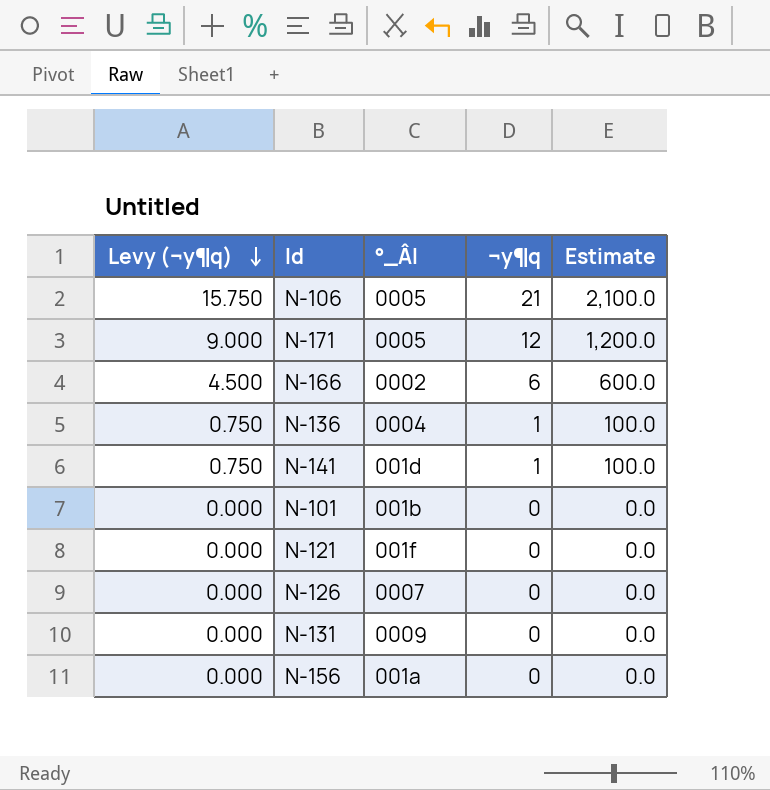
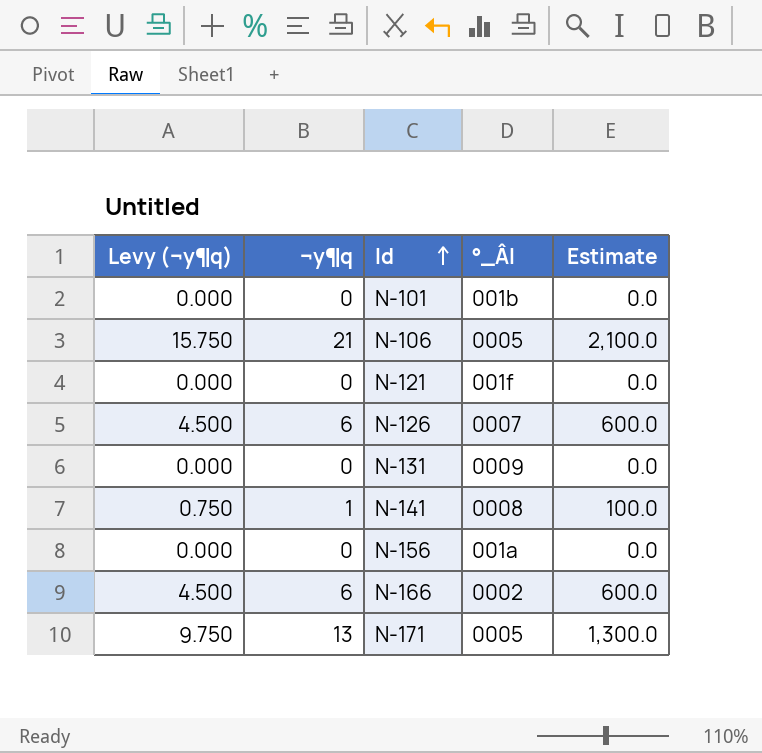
row order: Levy (¬y¶q) descending -> Id ascending
column ¬y¶q | position: 4 -> 2
row N-136: 0.750 | 0004 | 1 | 100.0 -> none
N-126 | Levy (¬y¶q): 0.000 -> 4.500
N-126 | ¬y¶q: 0 -> 6
N-126 | Estimate: 0.0 -> 600.0
N-141 | °_ÂI: 001d -> 0008
N-171 | Levy (¬y¶q): 9.000 -> 9.750
N-171 | ¬y¶q: 12 -> 13
N-171 | Estimate: 1,200.0 -> 1,300.0

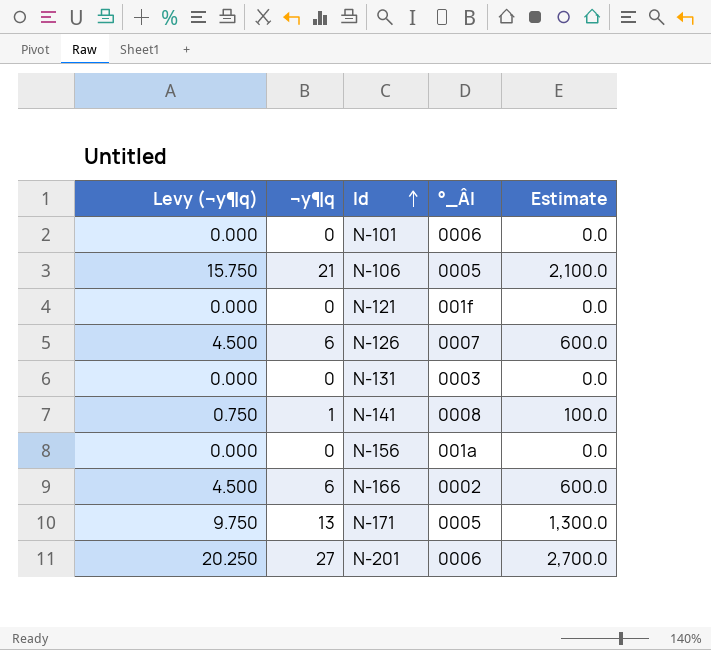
N-101 | °_ÂI: 001b -> 0006
N-131 | °_ÂI: 0009 -> 0003
row N-201: none -> 20.250 | 27 | 0006 | 2,700.0

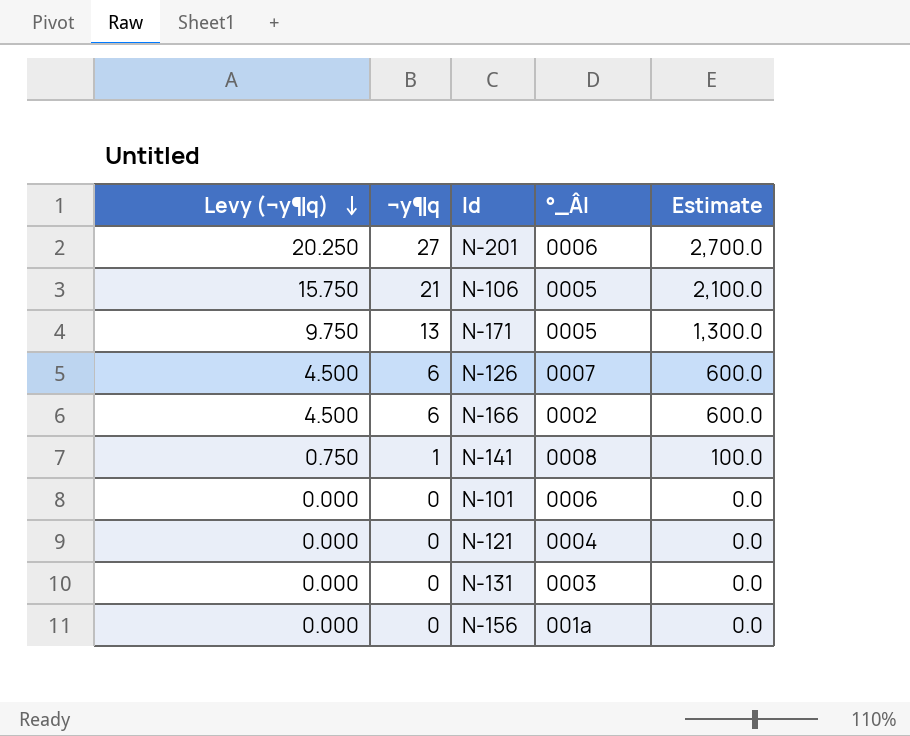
row order: Id ascending -> Levy (¬y¶q) descending
N-121 | °_ÂI: 001f -> 0004

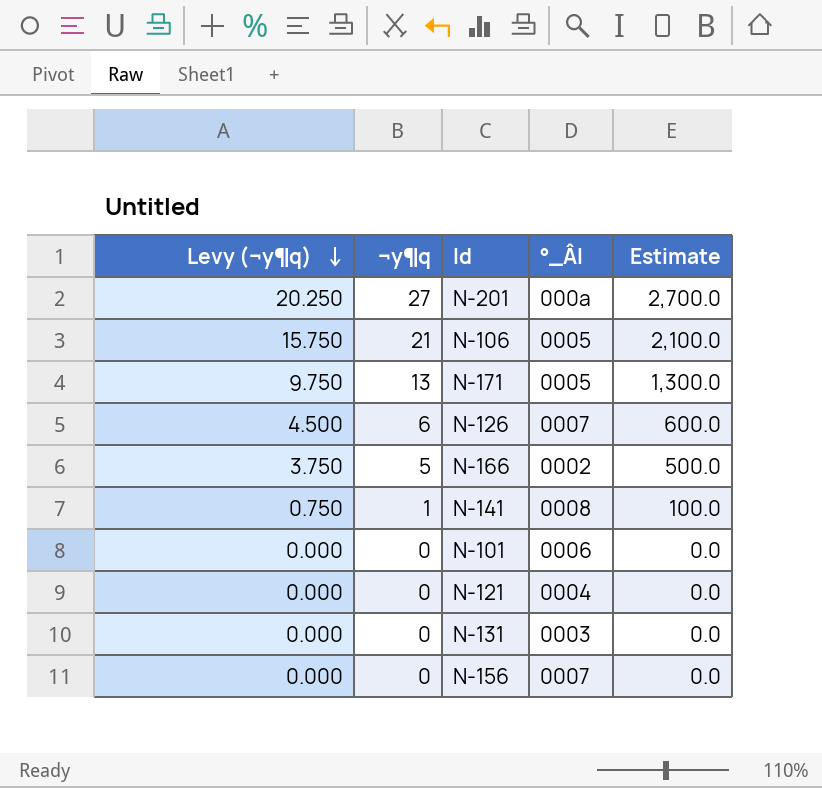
N-201 | °_ÂI: 0006 -> 000a
N-166 | Levy (¬y¶q): 4.500 -> 3.750
N-166 | ¬y¶q: 6 -> 5
N-166 | Estimate: 600.0 -> 500.0
N-156 | °_ÂI: 001a -> 0007

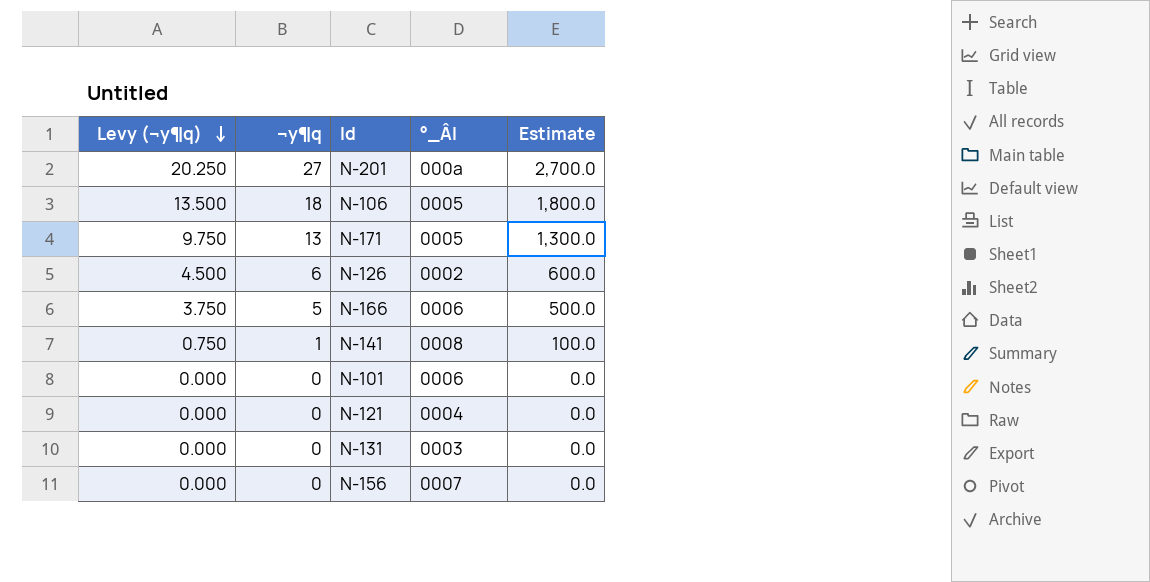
N-106 | Levy (¬y¶q): 15.750 -> 13.500
N-106 | ¬y¶q: 21 -> 18
N-106 | Estimate: 2,100.0 -> 1,800.0
N-126 | °_ÂI: 0007 -> 0002
N-166 | °_ÂI: 0002 -> 0006

